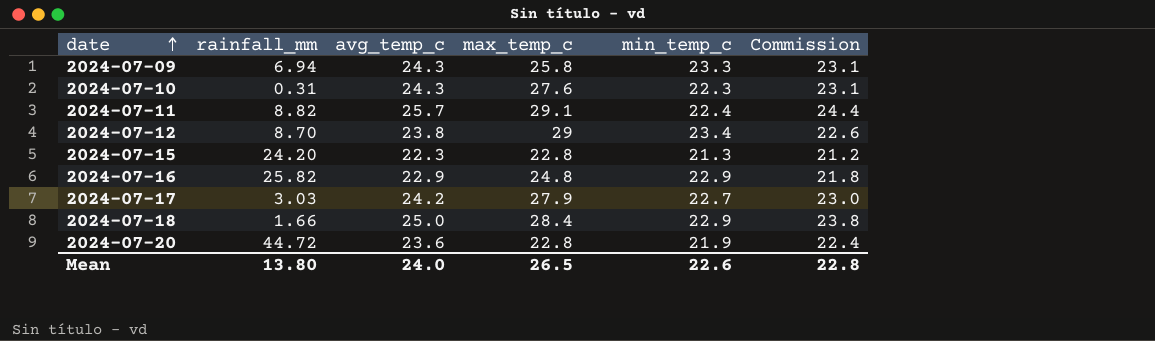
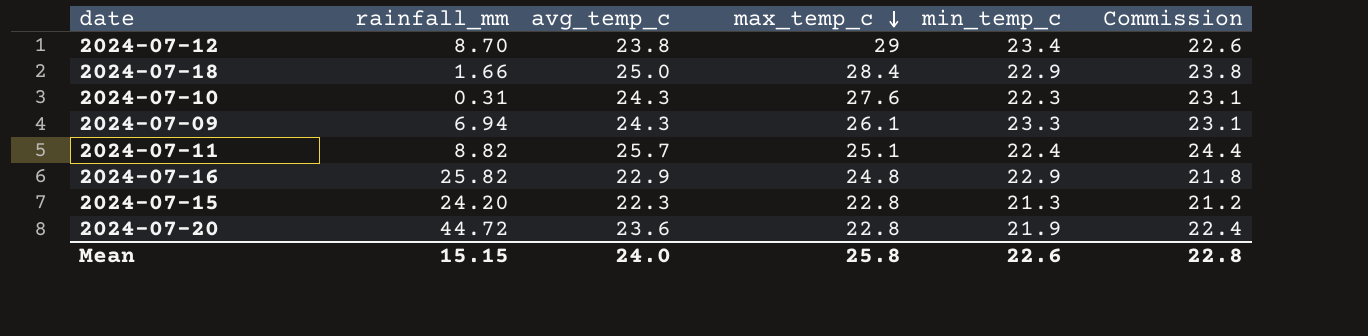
row order: date ascending -> max_temp_c descending
row 2024-07-17: 3.03 | 24.2 | 27.9 | 22.7 | 23.0 -> none
2024-07-09 | max_temp_c: 25.8 -> 26.1
2024-07-11 | max_temp_c: 29.1 -> 25.1
Mean | rainfall_mm: 13.80 -> 15.15
Mean | max_temp_c: 26.5 -> 25.8

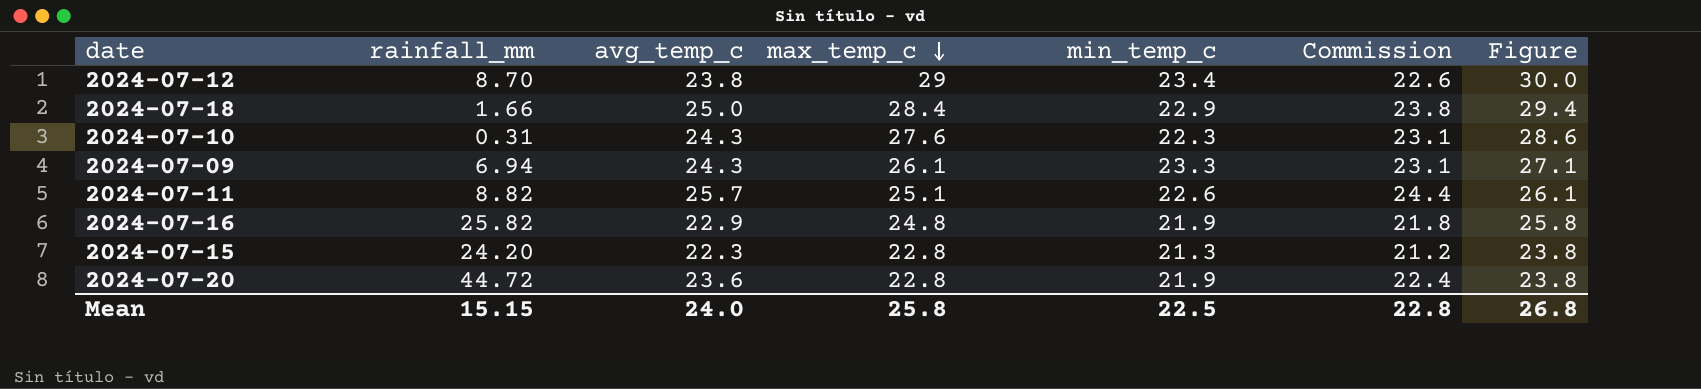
column Figure | formula: none -> [max_temp_c] + 1
2024-07-11 | min_temp_c: 22.4 -> 22.6
2024-07-16 | min_temp_c: 22.9 -> 21.9
Mean | min_temp_c: 22.6 -> 22.5

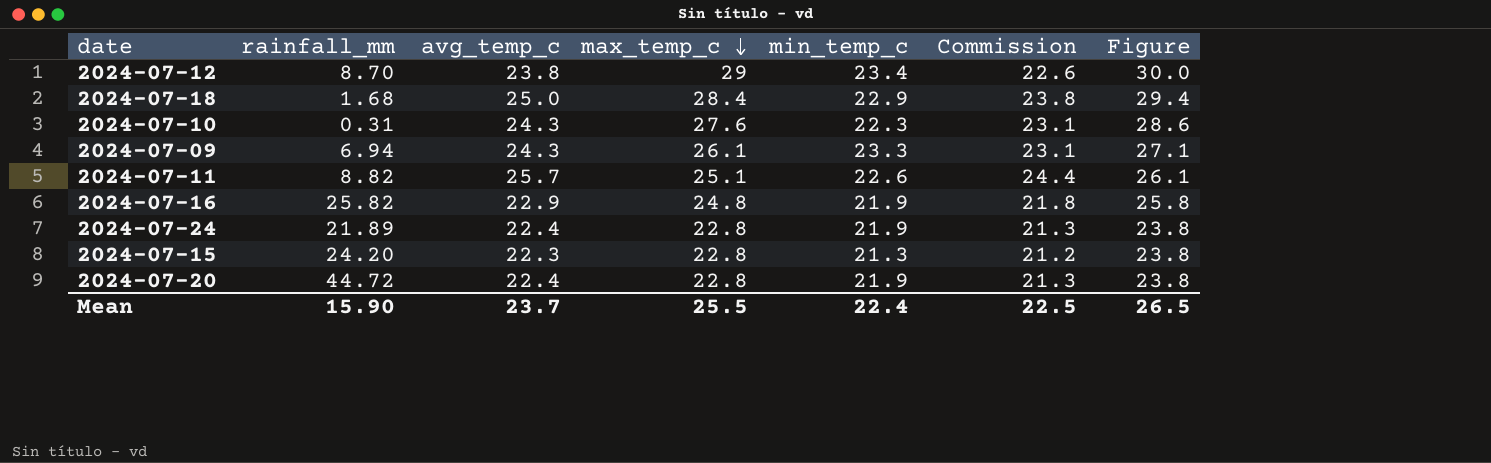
2024-07-18 | rainfall_mm: 1.66 -> 1.68
row 2024-07-24: none -> 21.89 | 22.4 | 22.8 | 21.9 | 21.3 | 23.8
2024-07-20 | avg_temp_c: 23.6 -> 22.4
2024-07-20 | Commission: 22.4 -> 21.3
Mean | rainfall_mm: 15.15 -> 15.90
Mean | avg_temp_c: 24.0 -> 23.7
Mean | max_temp_c: 25.8 -> 25.5
Mean | min_temp_c: 22.5 -> 22.4
Mean | Commission: 22.8 -> 22.5
Mean | Figure: 26.8 -> 26.5

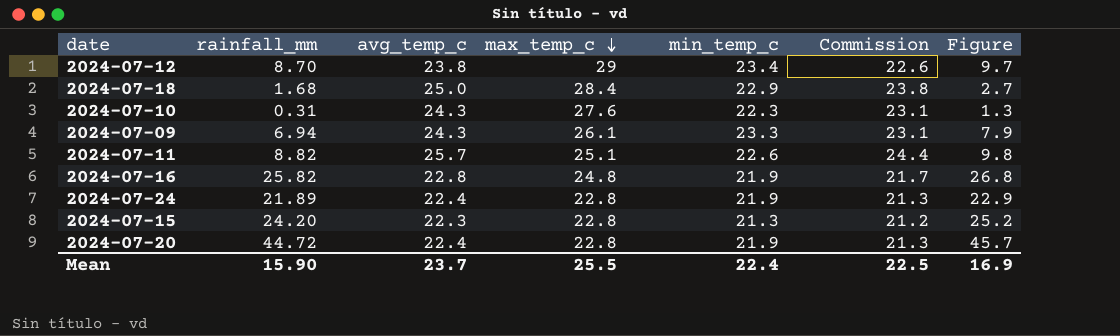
column Figure | formula: [max_temp_c] + 1 -> [rainfall_mm] + 1
2024-07-16 | avg_temp_c: 22.9 -> 22.8
2024-07-16 | Commission: 21.8 -> 21.7
Mean | Figure: 26.5 -> 16.9

